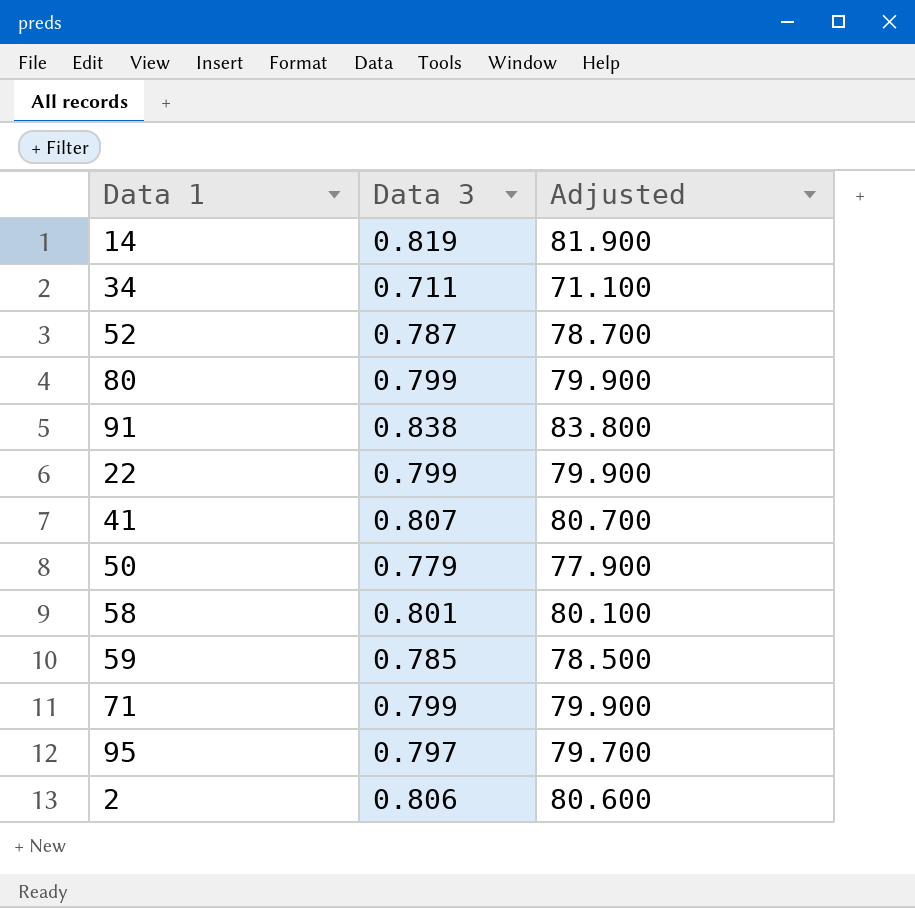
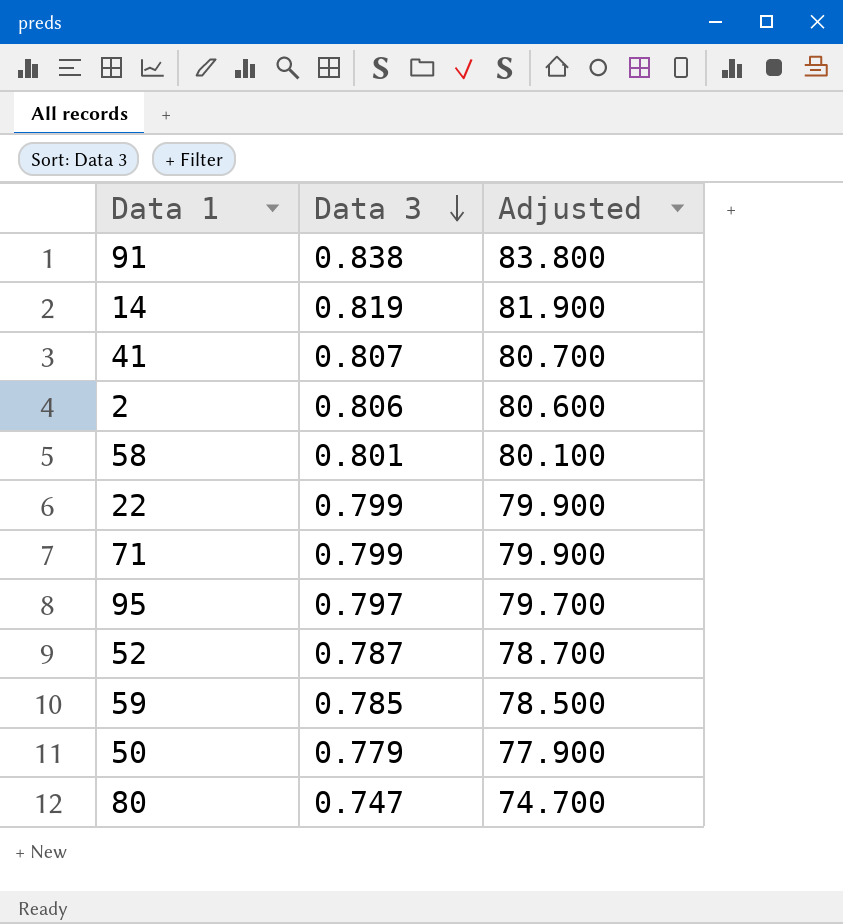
row order: none -> Data 3 descending
row 34: 0.711 | 71.100 -> none
80 | Data 3: 0.799 -> 0.747
80 | Adjusted: 79.900 -> 74.700

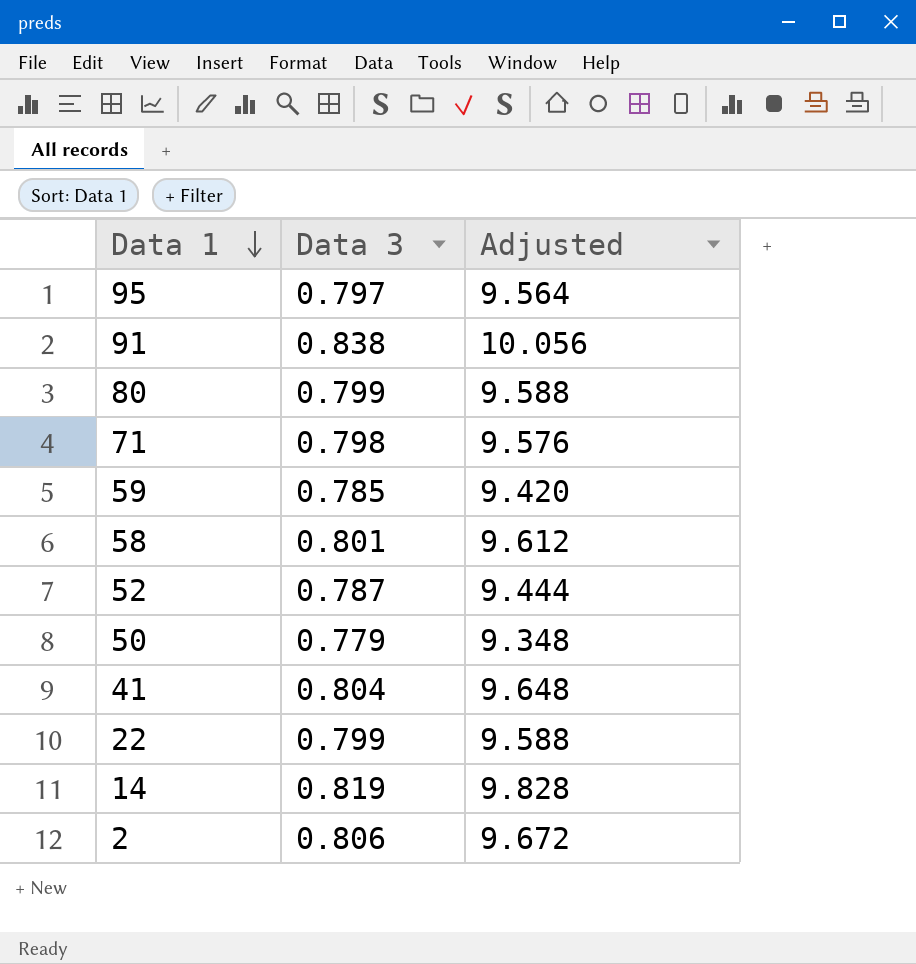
row order: Data 3 descending -> Data 1 descending
column Adjusted | formula: [Data 3] * 100 -> [Data 3] * 12
80 | Data 3: 0.747 -> 0.799
71 | Data 3: 0.799 -> 0.798
41 | Data 3: 0.807 -> 0.804

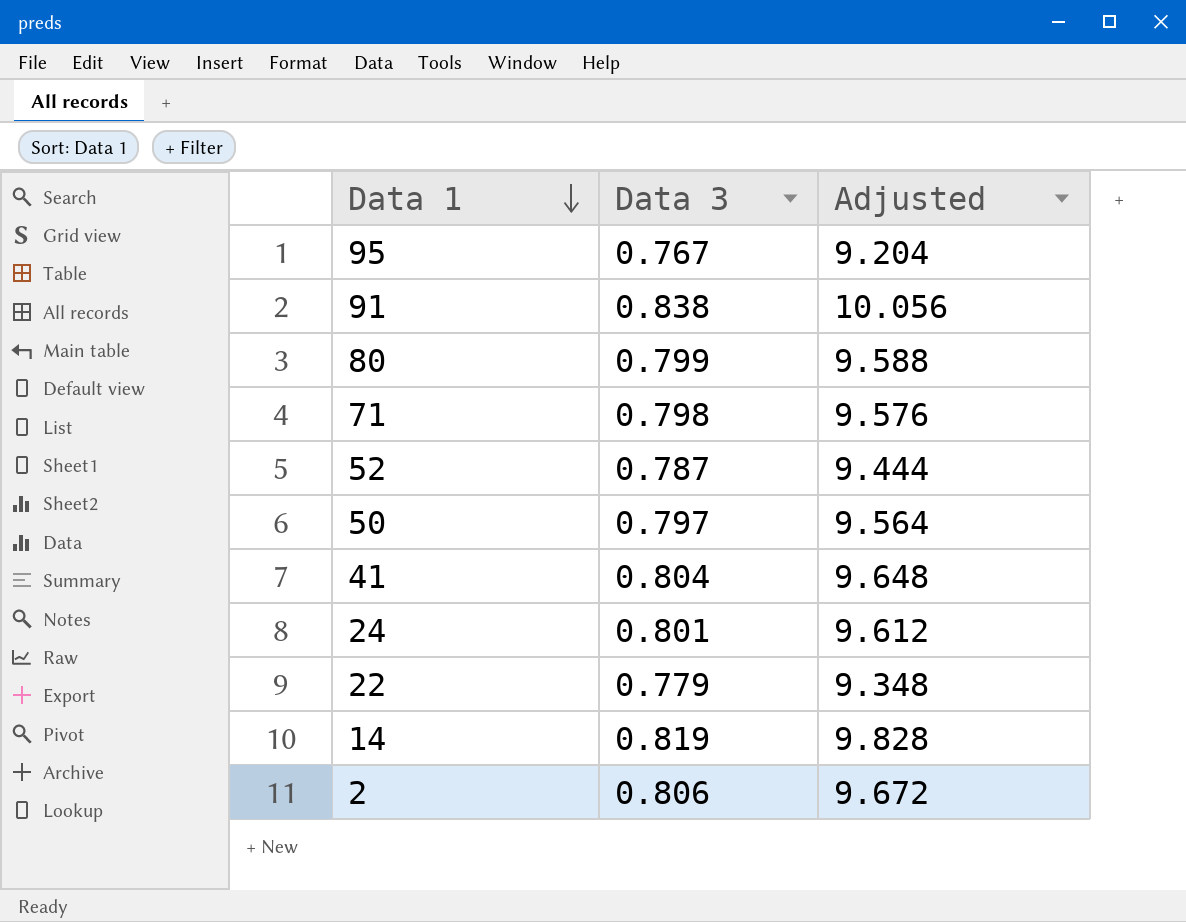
row 59: 0.785 | 9.420 -> none
row 58: 0.801 | 9.612 -> none
95 | Data 3: 0.797 -> 0.767
95 | Adjusted: 9.564 -> 9.204
50 | Data 3: 0.779 -> 0.797
50 | Adjusted: 9.348 -> 9.564
row 24: none -> 0.801 | 9.612
22 | Data 3: 0.799 -> 0.779
22 | Adjusted: 9.588 -> 9.348

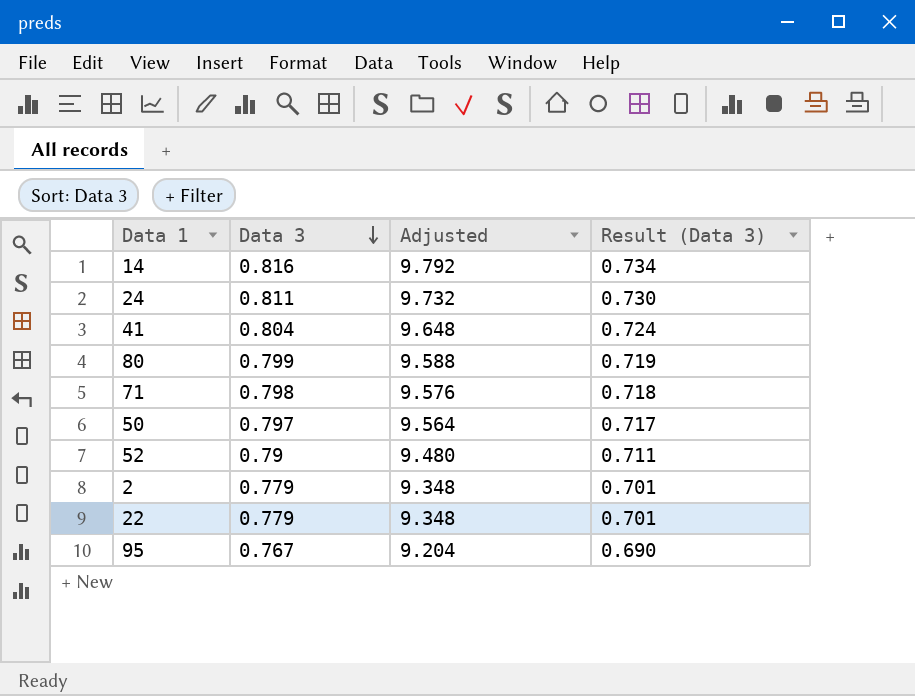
row order: Data 1 descending -> Data 3 descending
column Result (Data 3) | formula: none -> [Data 3] * 0.9
row 91: 0.838 | 10.056 -> none
14 | Data 3: 0.819 -> 0.816
14 | Adjusted: 9.828 -> 9.792
24 | Data 3: 0.801 -> 0.811
24 | Adjusted: 9.612 -> 9.732
52 | Data 3: 0.787 -> 0.79
52 | Adjusted: 9.444 -> 9.480
2 | Data 3: 0.806 -> 0.779
2 | Adjusted: 9.672 -> 9.348

